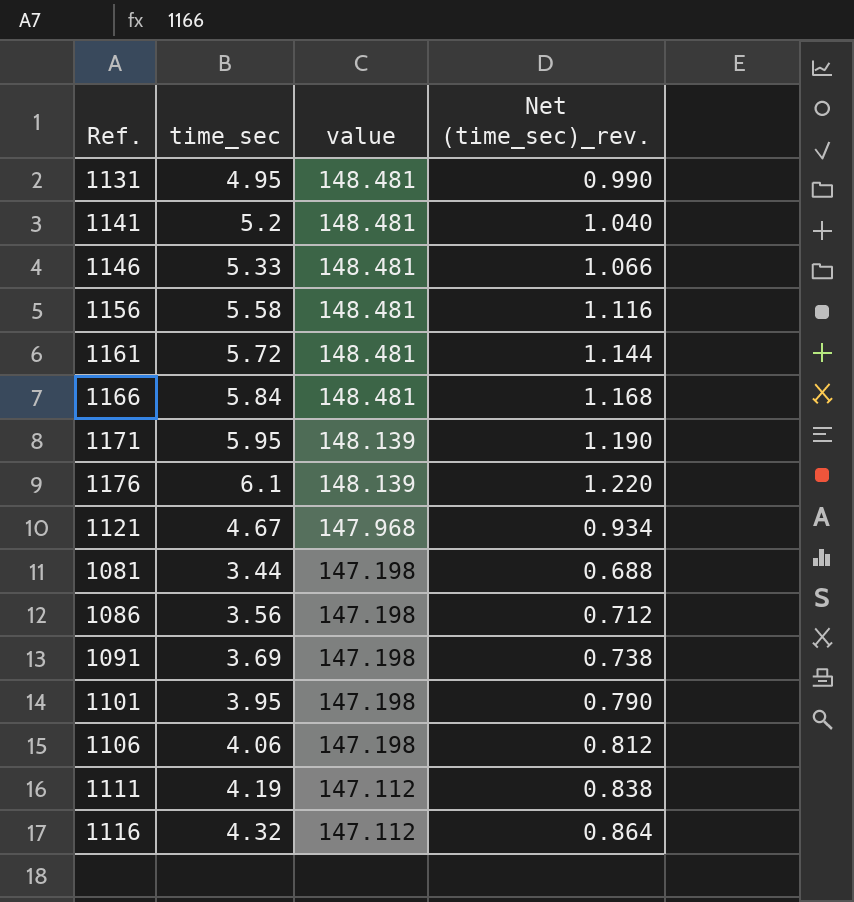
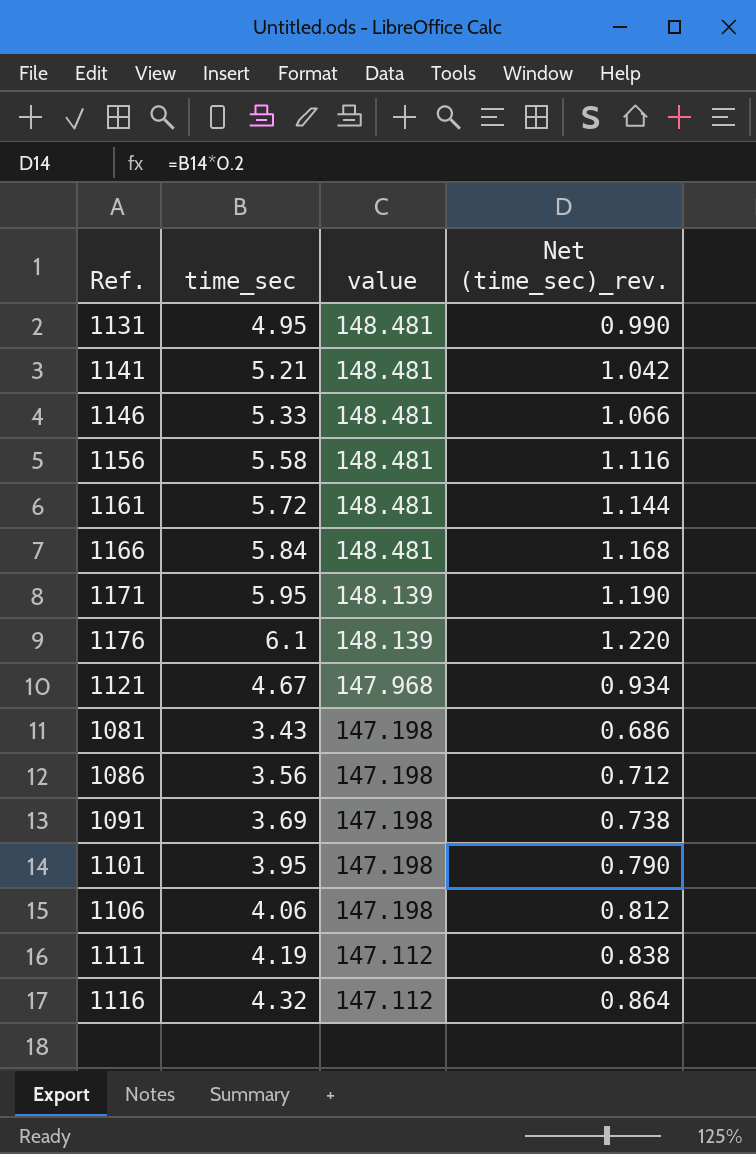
1141 | time_sec: 5.2 -> 5.21
1141 | Net (time_sec)_rev.: 1.040 -> 1.042
1081 | time_sec: 3.44 -> 3.43
1081 | Net (time_sec)_rev.: 0.688 -> 0.686

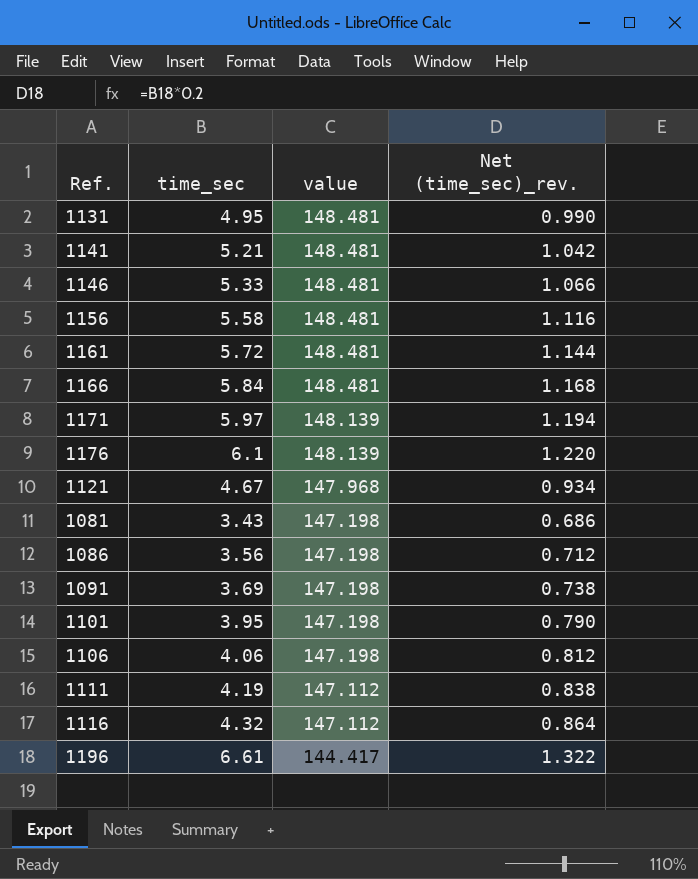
1171 | time_sec: 5.95 -> 5.97
1171 | Net (time_sec)_rev.: 1.190 -> 1.194
row 1196: none -> 6.61 | 144.417 | 1.322

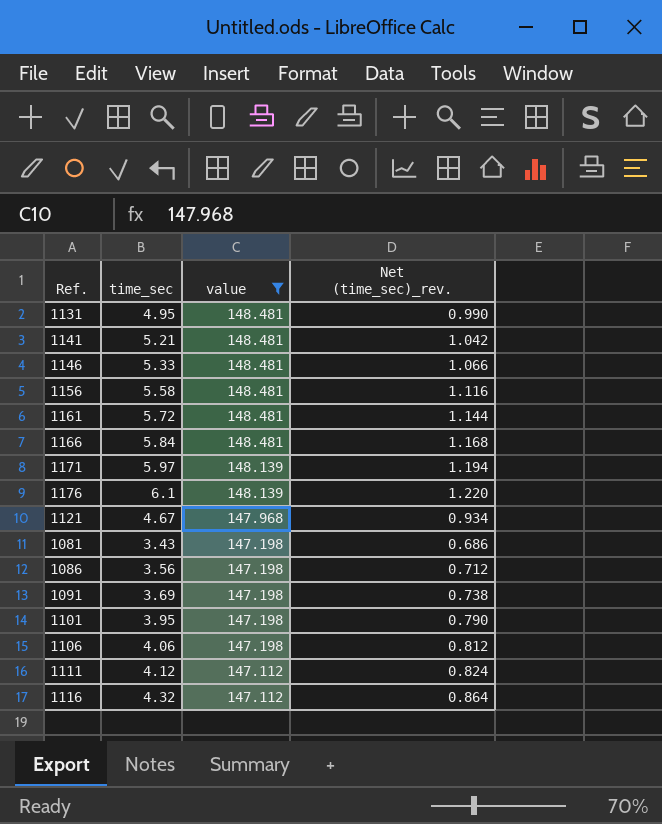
filter: none -> value != 144.417
1111 | time_sec: 4.19 -> 4.12
1111 | Net (time_sec)_rev.: 0.838 -> 0.824

